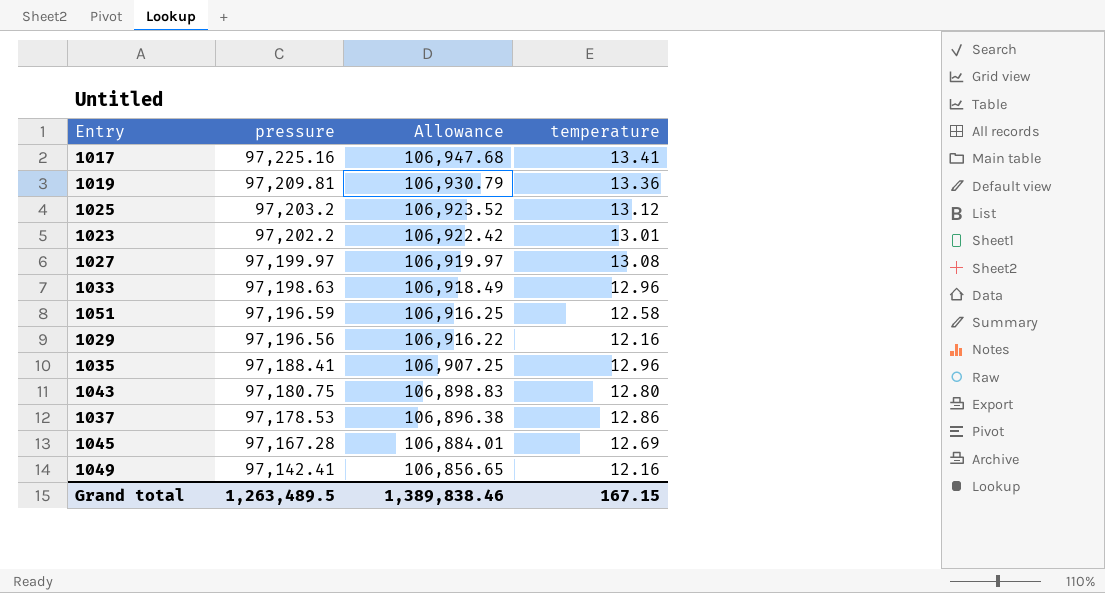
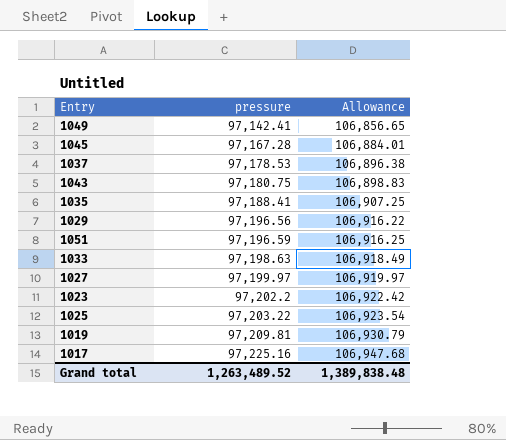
row order: pressure descending -> pressure ascending
column temperature | position: 4 -> none
1025 | pressure: 97,203.2 -> 97,203.22
1025 | Allowance: 106,923.52 -> 106,923.54
Grand total | pressure: 1,263,489.5 -> 1,263,489.52
Grand total | Allowance: 1,389,838.46 -> 1,389,838.48

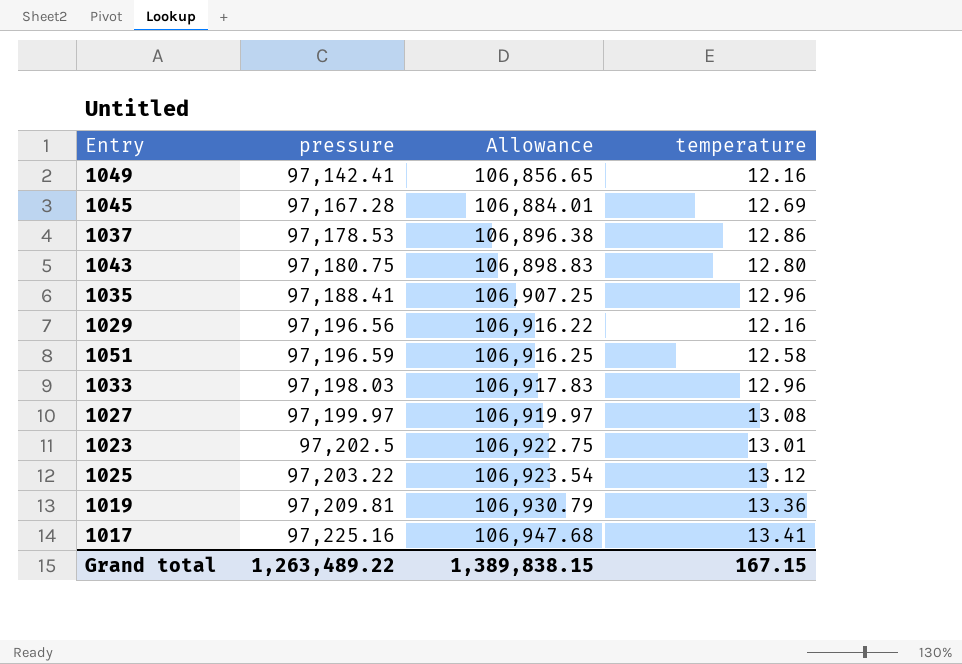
column temperature | position: none -> 4
1033 | pressure: 97,198.63 -> 97,198.03
1033 | Allowance: 106,918.49 -> 106,917.83
1023 | pressure: 97,202.2 -> 97,202.5
1023 | Allowance: 106,922.42 -> 106,922.75
Grand total | pressure: 1,263,489.52 -> 1,263,489.22
Grand total | Allowance: 1,389,838.48 -> 1,389,838.15

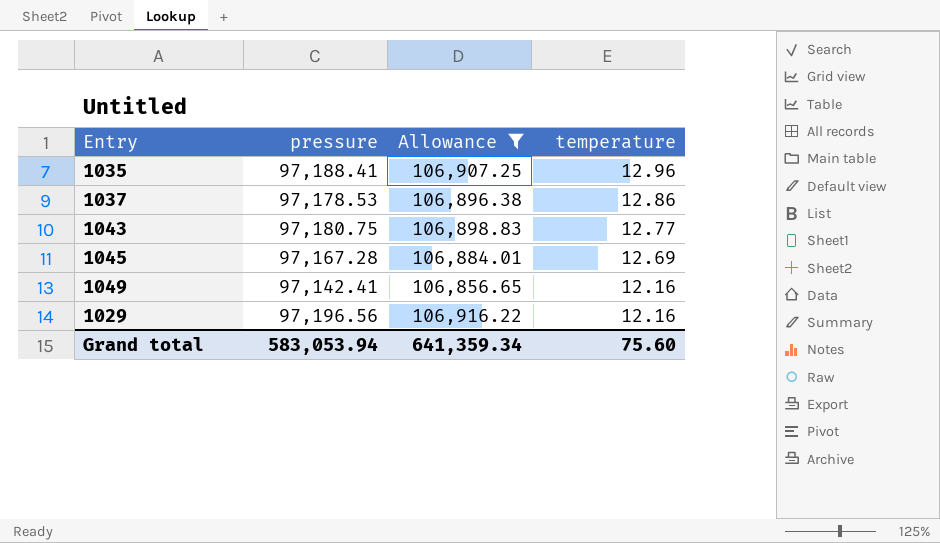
filter: none -> Allowance <= 106,916.22
row order: pressure ascending -> temperature descending
1043 | temperature: 12.80 -> 12.77
Grand total | pressure: 1,263,489.22 -> 583,053.94
Grand total | Allowance: 1,389,838.15 -> 641,359.34
Grand total | temperature: 167.15 -> 75.60

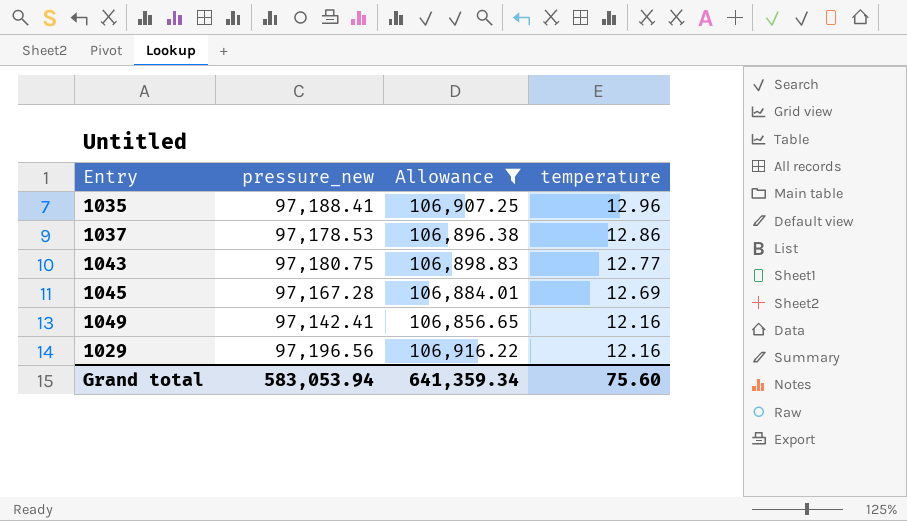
column name: pressure -> pressure_new

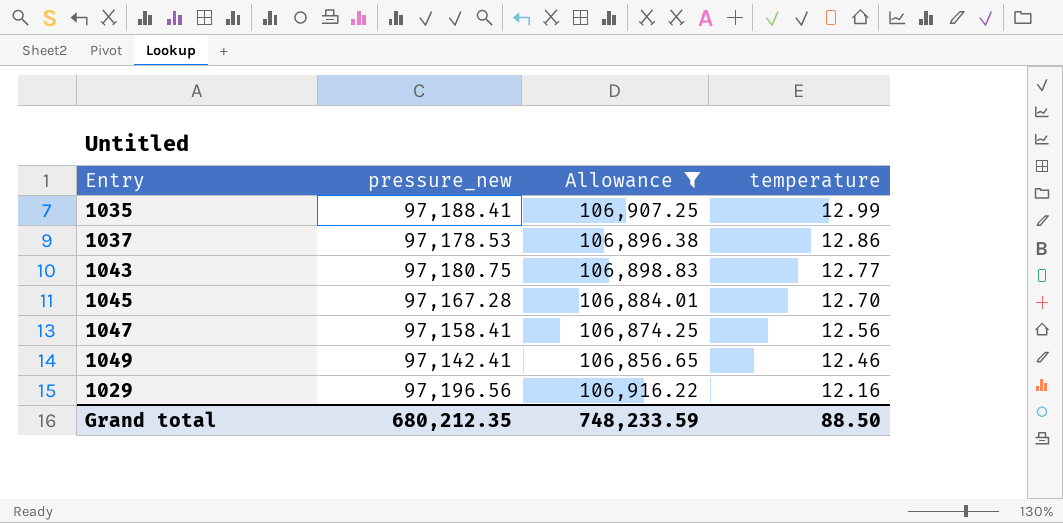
1035 | temperature: 12.96 -> 12.99
1045 | temperature: 12.69 -> 12.70
row 1047: none -> 97,158.41 | 106,874.25 | 12.56
1049 | temperature: 12.16 -> 12.46
Grand total | pressure_new: 583,053.94 -> 680,212.35
Grand total | Allowance: 641,359.34 -> 748,233.59
Grand total | temperature: 75.60 -> 88.50

